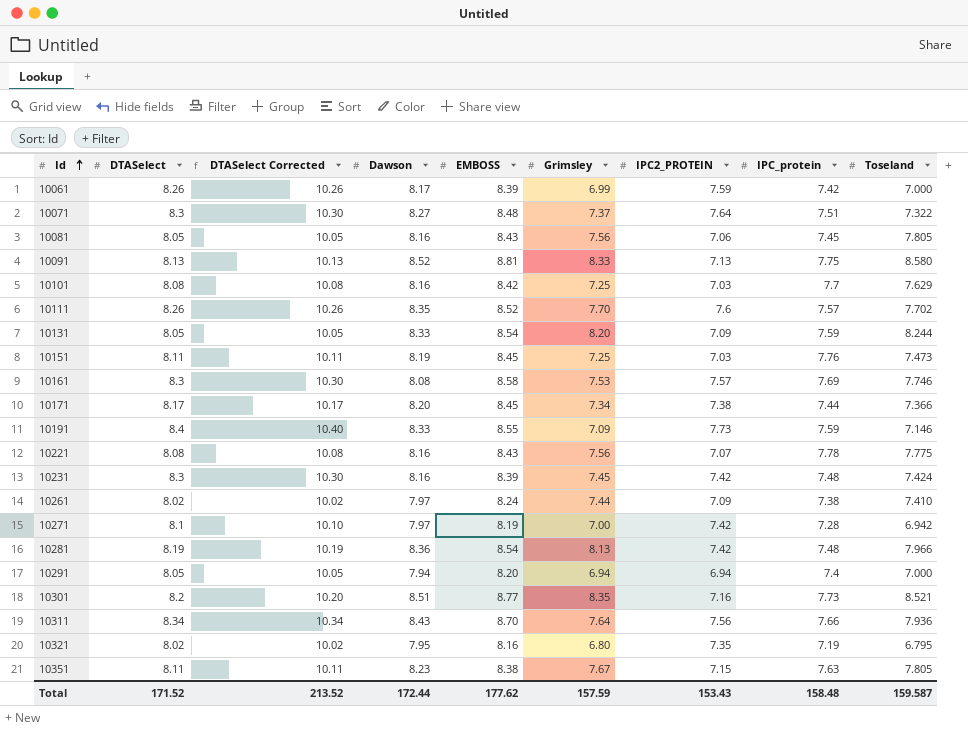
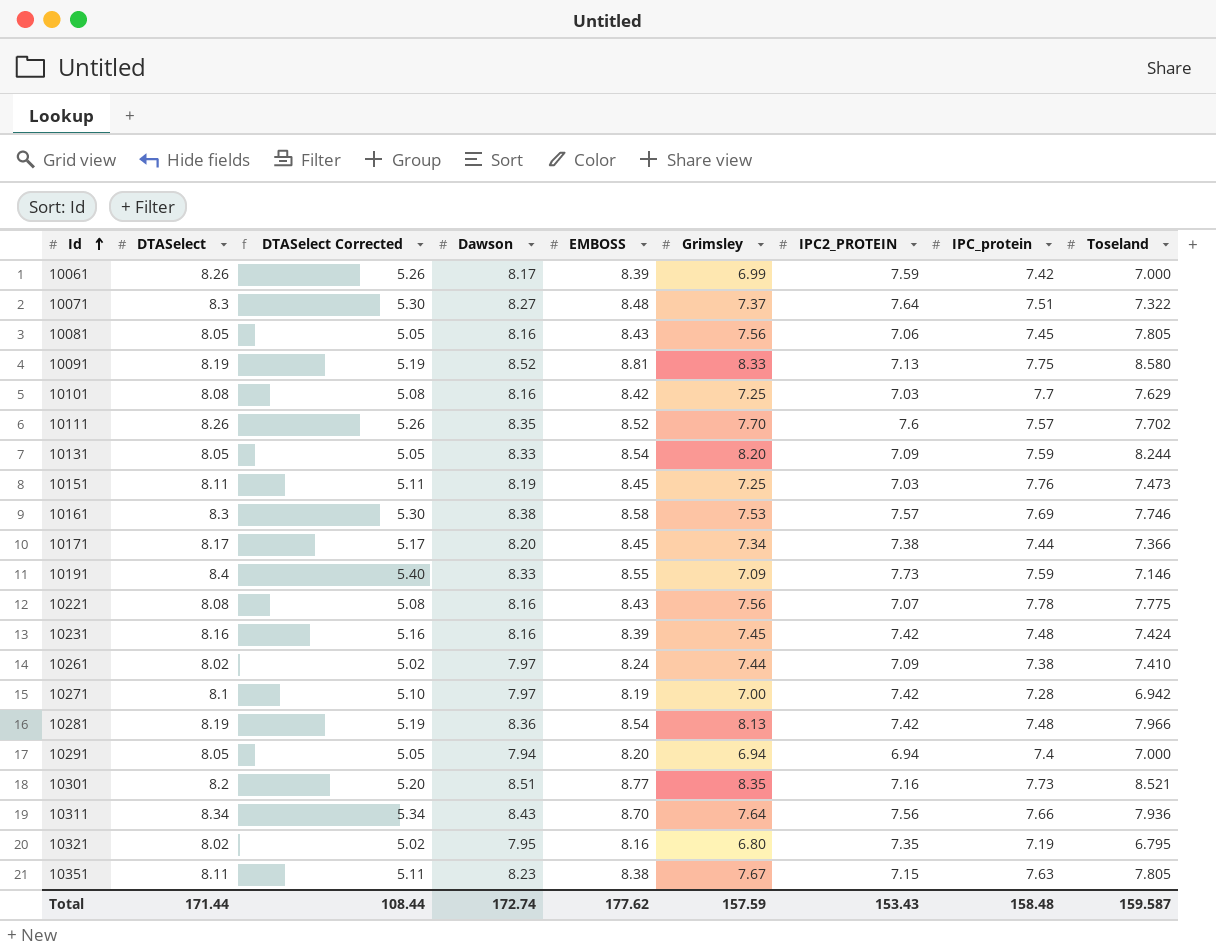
column DTASelect Corrected | formula: [DTASelect] + 2 -> [DTASelect] - 3
10091 | DTASelect: 8.13 -> 8.19
10161 | Dawson: 8.08 -> 8.38
10231 | DTASelect: 8.3 -> 8.16
Total | DTASelect: 171.52 -> 171.44
Total | DTASelect Corrected: 213.52 -> 108.44
Total | Dawson: 172.44 -> 172.74

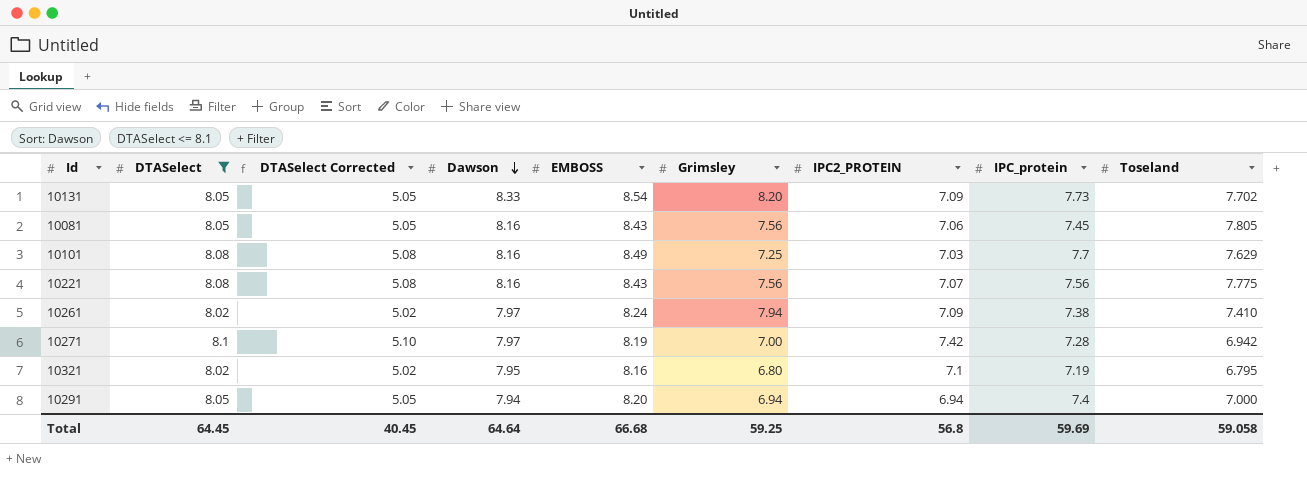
filter: none -> DTASelect <= 8.1
row order: Id ascending -> Dawson descending
10131 | IPC_protein: 7.59 -> 7.73
10131 | Toseland: 8.244 -> 7.702
10101 | EMBOSS: 8.42 -> 8.49
10221 | IPC_protein: 7.78 -> 7.56
10261 | Grimsley: 7.44 -> 7.94
10321 | IPC2_PROTEIN: 7.35 -> 7.1
Total | DTASelect: 171.44 -> 64.45
Total | DTASelect Corrected: 108.44 -> 40.45
Total | Dawson: 172.74 -> 64.64
Total | EMBOSS: 177.62 -> 66.68
Total | Grimsley: 157.59 -> 59.25
Total | IPC2_PROTEIN: 153.43 -> 56.8
Total | IPC_protein: 158.48 -> 59.69
Total | Toseland: 159.587 -> 59.058

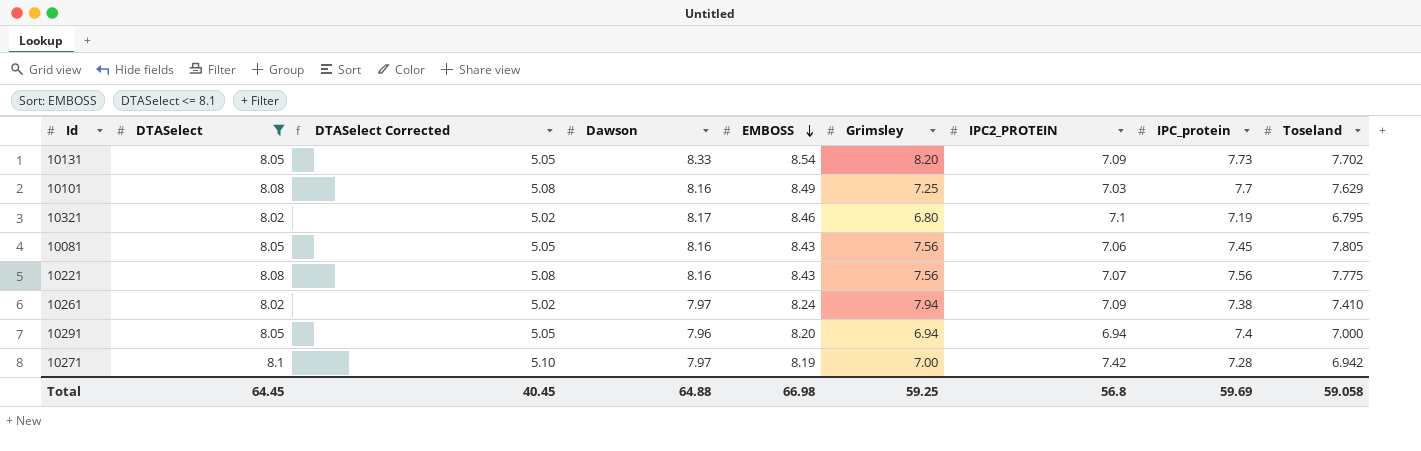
row order: Dawson descending -> EMBOSS descending
10321 | Dawson: 7.95 -> 8.17
10321 | EMBOSS: 8.16 -> 8.46
10291 | Dawson: 7.94 -> 7.96
Total | Dawson: 64.64 -> 64.88
Total | EMBOSS: 66.68 -> 66.98

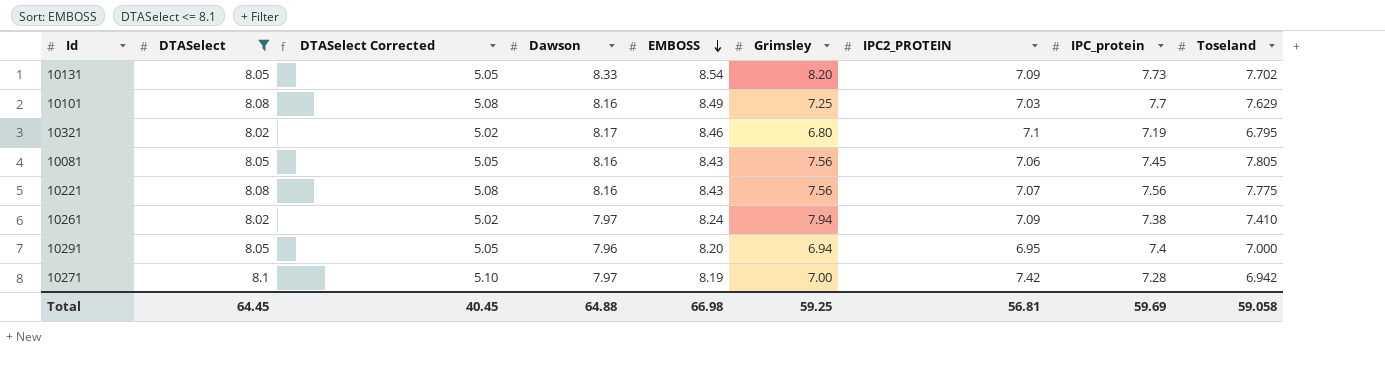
10291 | IPC2_PROTEIN: 6.94 -> 6.95
Total | IPC2_PROTEIN: 56.8 -> 56.81

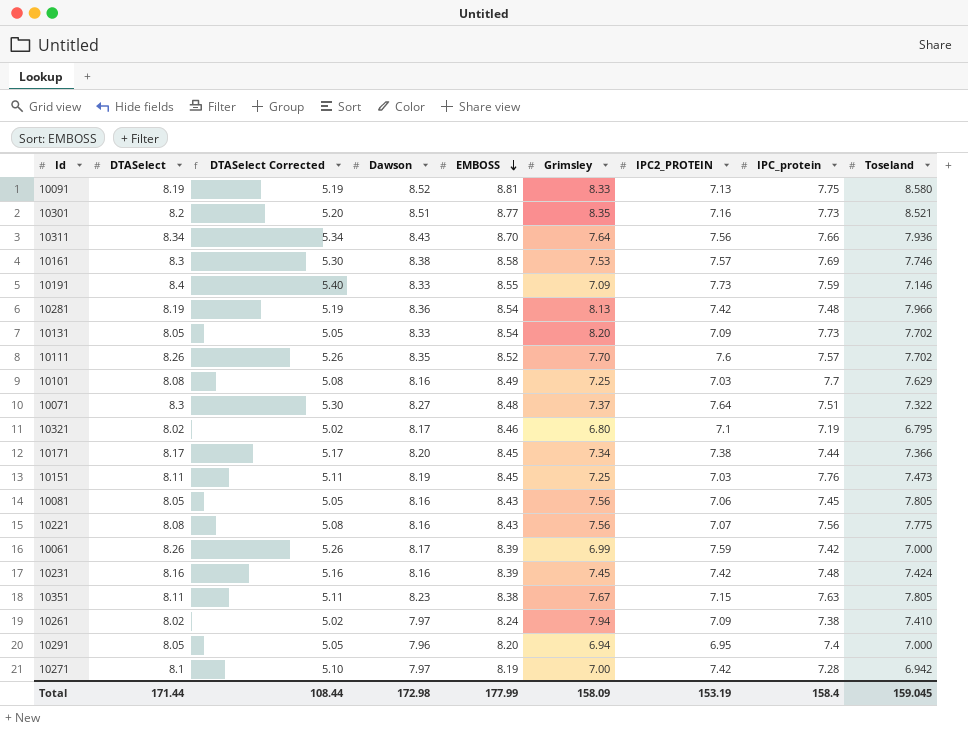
filter: DTASelect <= 8.1 -> none
Total | DTASelect: 64.45 -> 171.44
Total | DTASelect Corrected: 40.45 -> 108.44
Total | Dawson: 64.88 -> 172.98
Total | EMBOSS: 66.98 -> 177.99
Total | Grimsley: 59.25 -> 158.09
Total | IPC2_PROTEIN: 56.81 -> 153.19
Total | IPC_protein: 59.69 -> 158.4
Total | Toseland: 59.058 -> 159.045

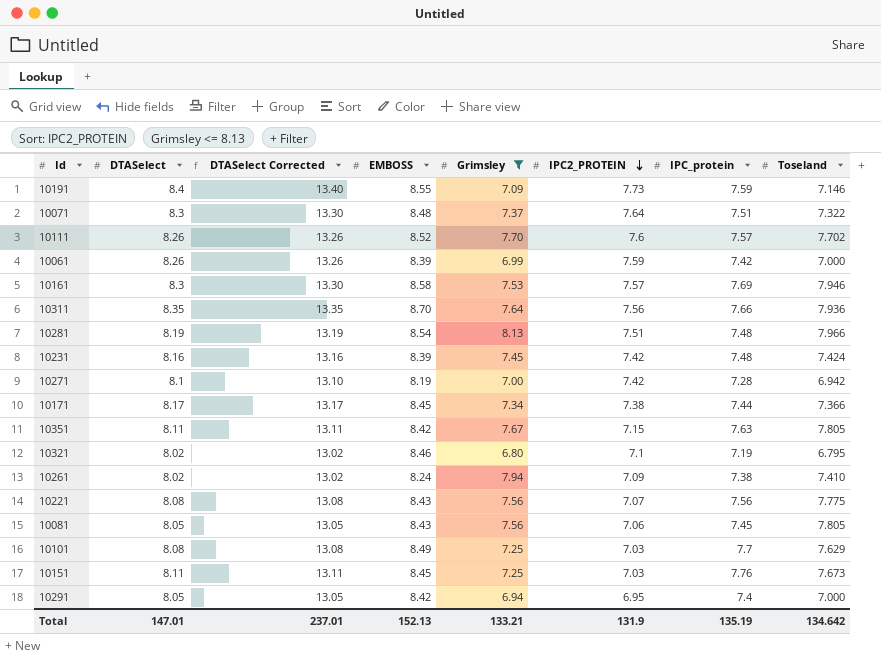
filter: none -> Grimsley <= 8.13
row order: EMBOSS descending -> IPC2_PROTEIN descending
column Dawson | position: 4 -> none
column DTASelect Corrected | formula: [DTASelect] - 3 -> [DTASelect] + 5
10161 | Toseland: 7.746 -> 7.946
10311 | DTASelect: 8.34 -> 8.35
10281 | IPC2_PROTEIN: 7.42 -> 7.51
10351 | EMBOSS: 8.38 -> 8.42
10151 | Toseland: 7.473 -> 7.673
10291 | EMBOSS: 8.20 -> 8.42
Total | DTASelect: 171.44 -> 147.01
Total | DTASelect Corrected: 108.44 -> 237.01
Total | EMBOSS: 177.99 -> 152.13
Total | Grimsley: 158.09 -> 133.21
Total | IPC2_PROTEIN: 153.19 -> 131.9
Total | IPC_protein: 158.4 -> 135.19
Total | Toseland: 159.045 -> 134.642

